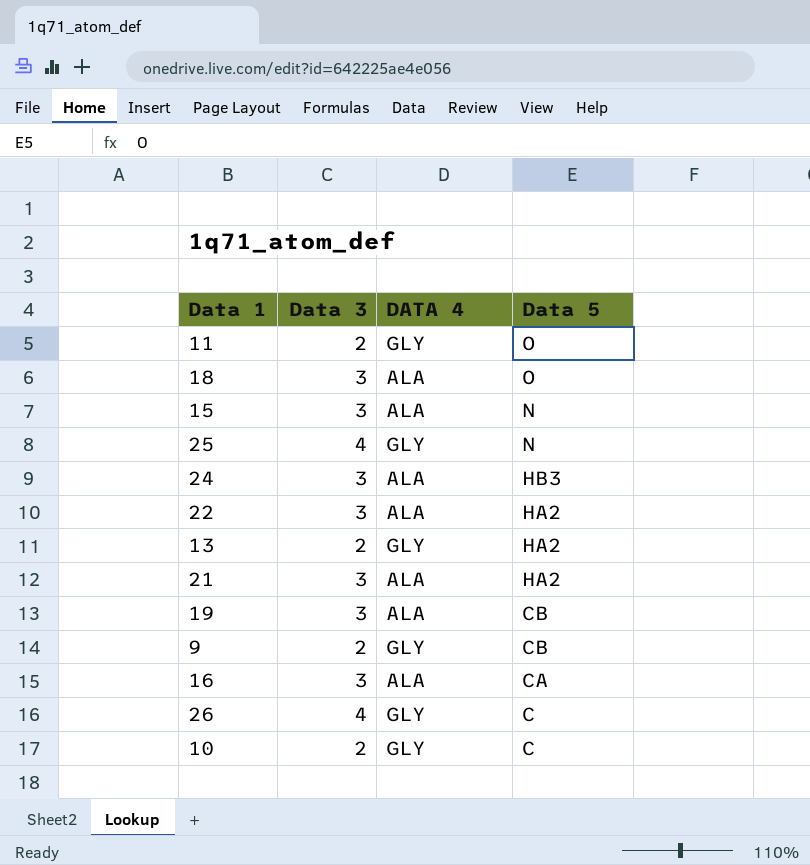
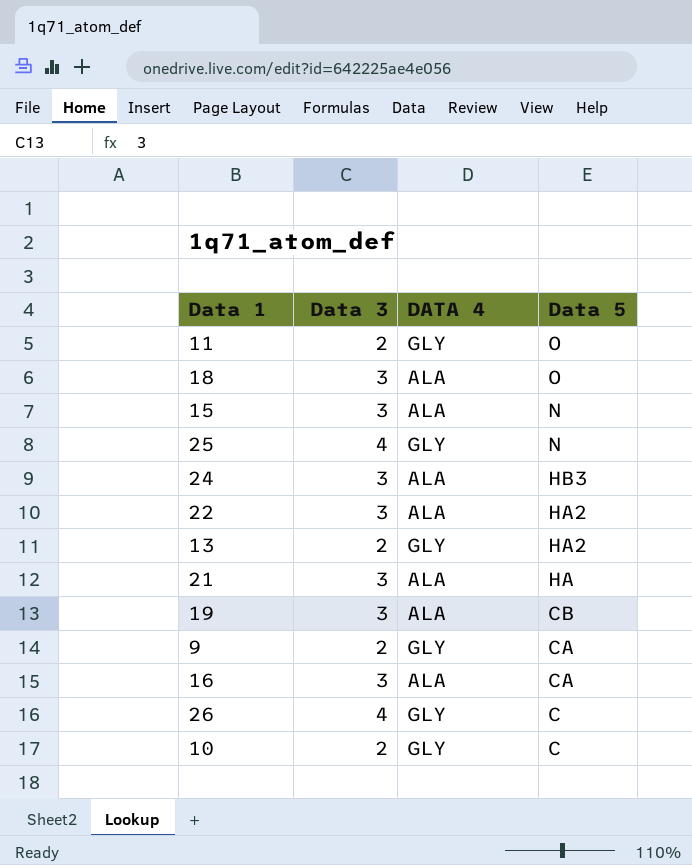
21 | Data 5: HA2 -> HA
9 | Data 5: CB -> CA

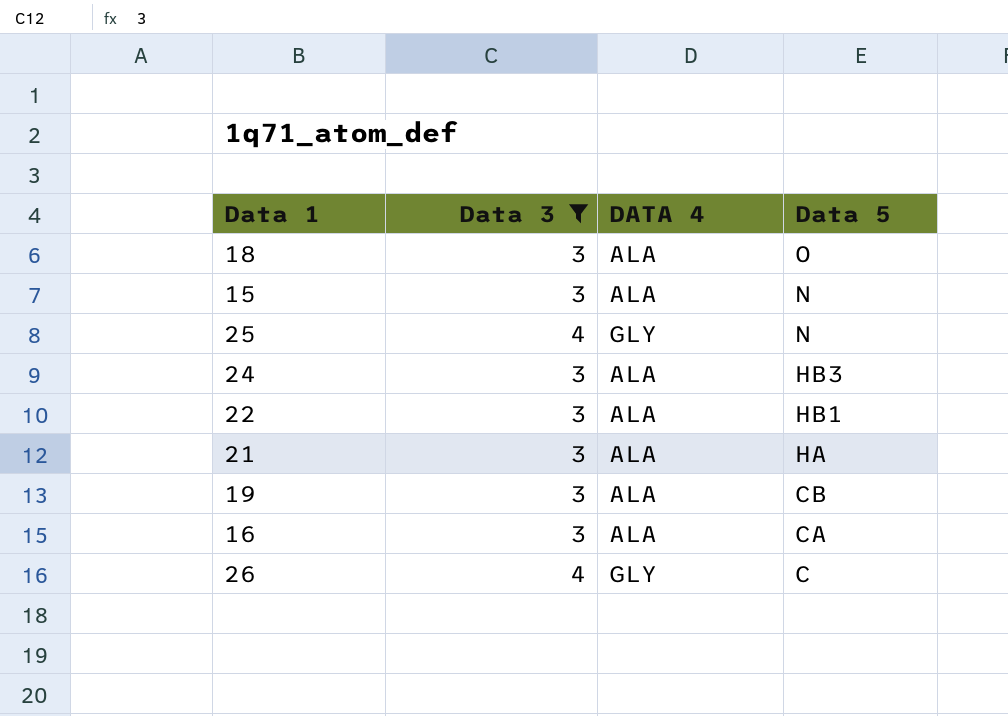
filter: none -> Data 3 != 2
22 | Data 5: HA2 -> HB1

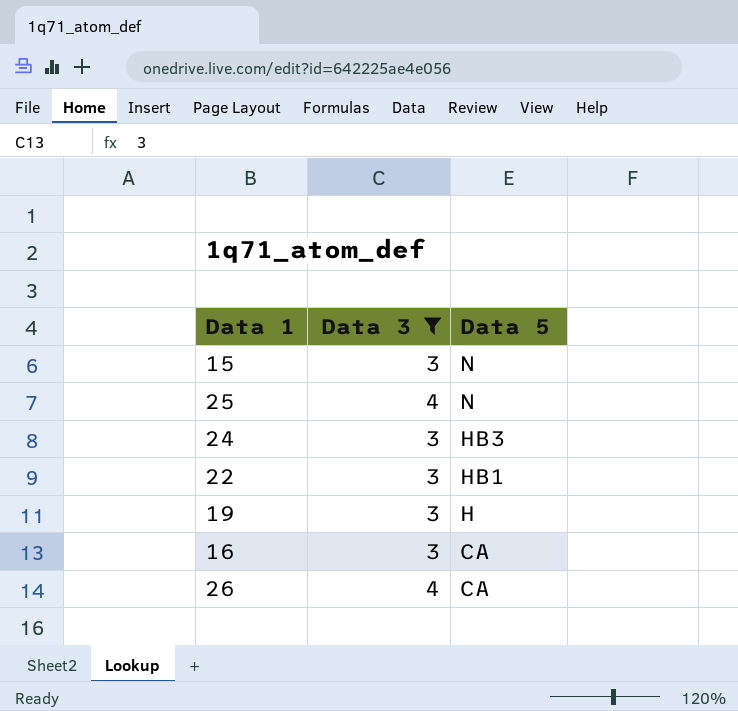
column DATA 4 | position: 3 -> none
row 18: 3 | ALA | O -> none
row 21: 3 | ALA | HA -> none
19 | Data 5: CB -> H
26 | Data 5: C -> CA

